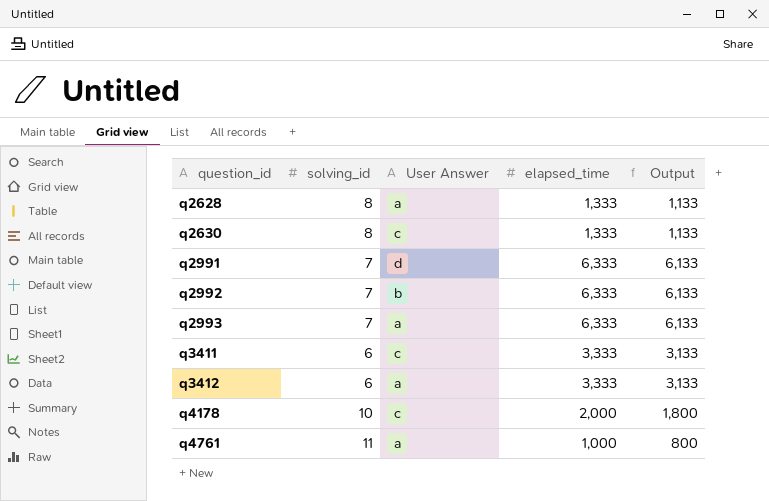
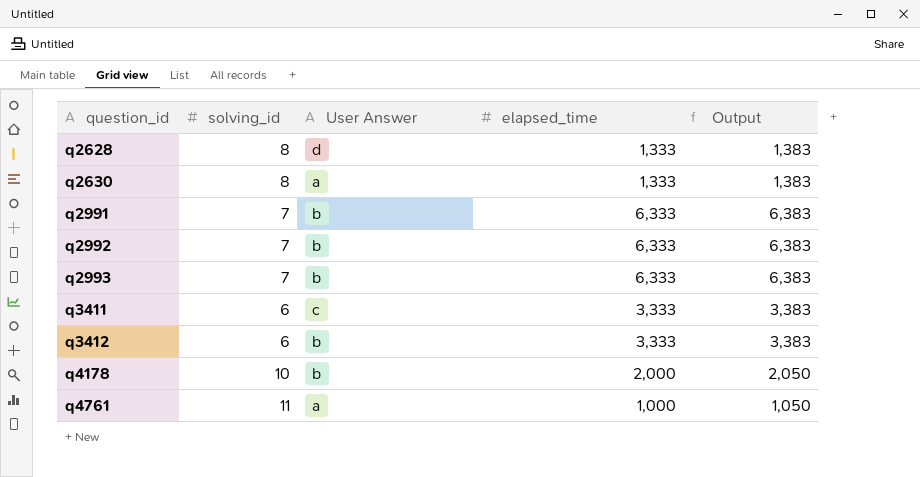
column Output | formula: [elapsed_time] - 200 -> [elapsed_time] + 50
q2628 | User Answer: a -> d
q2630 | User Answer: c -> a
q2991 | User Answer: d -> b
q2993 | User Answer: a -> b
q3412 | User Answer: a -> b
q4178 | User Answer: c -> b

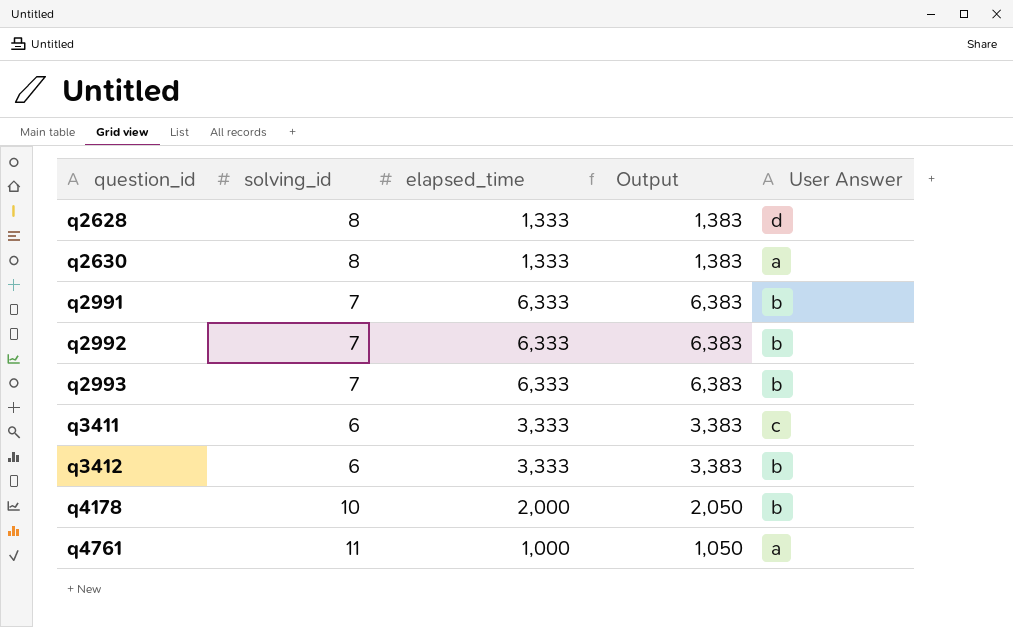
column User Answer | position: 3 -> 5

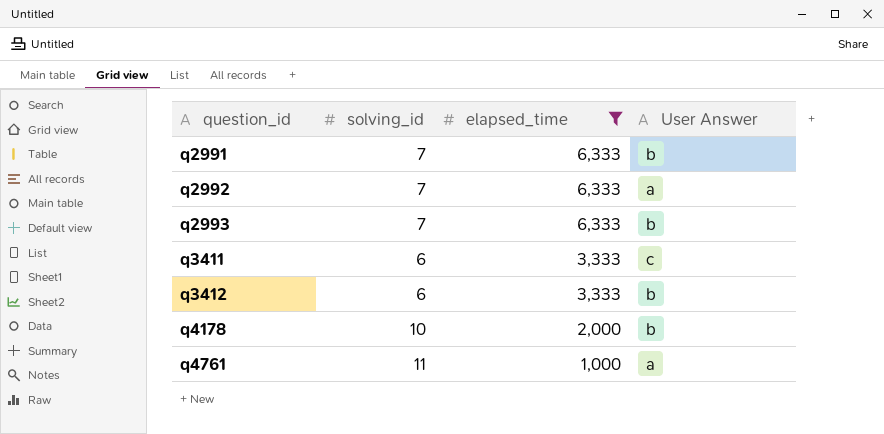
filter: none -> elapsed_time != 1,333
column Output | formula: [elapsed_time] + 50 -> none
q2992 | User Answer: b -> a

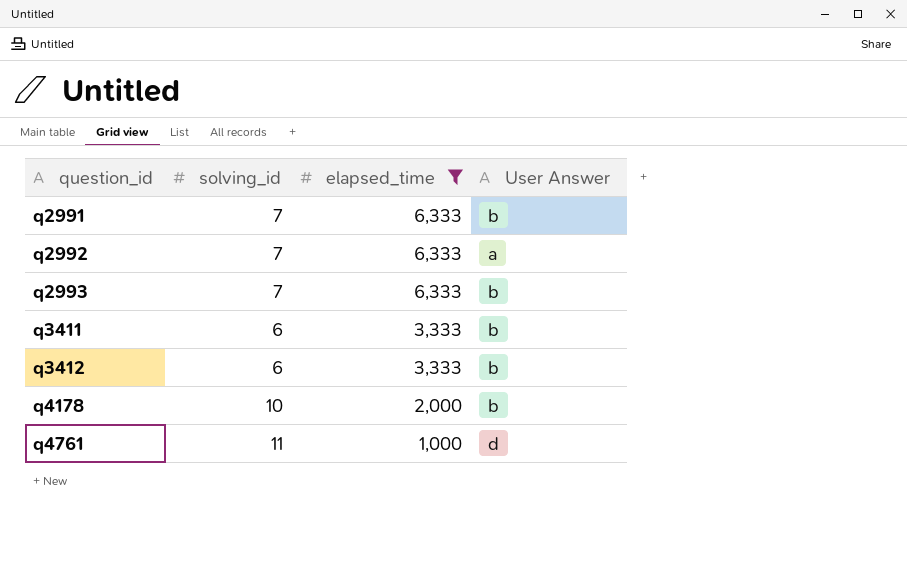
q3411 | User Answer: c -> b
q4761 | User Answer: a -> d

